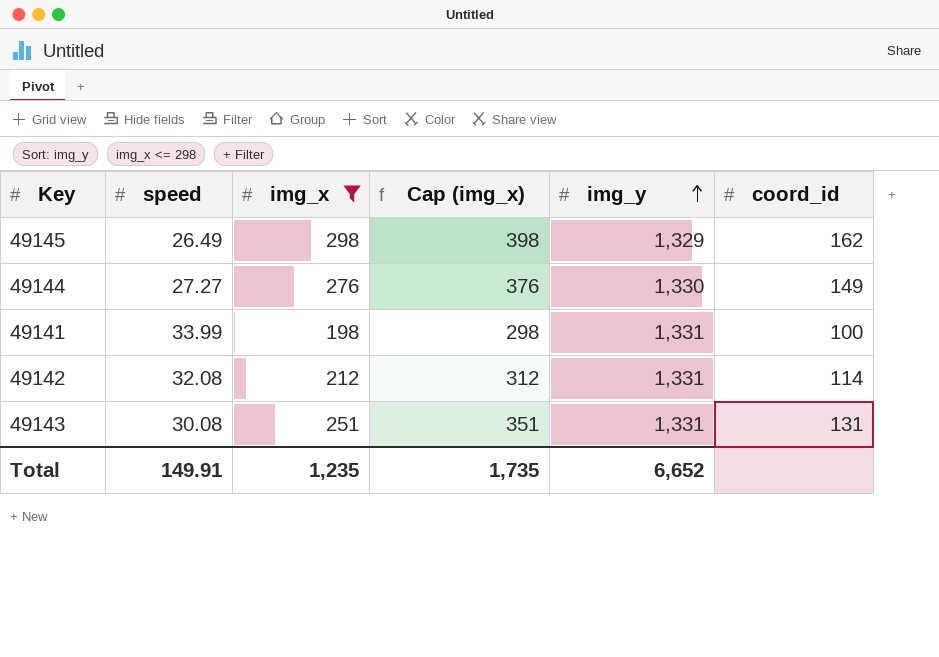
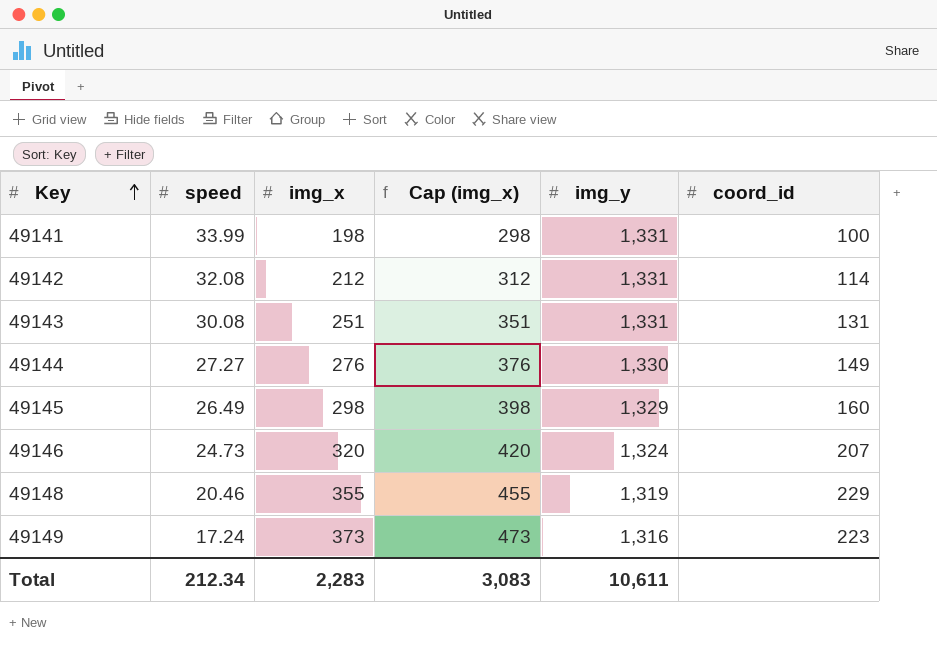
filter: img_x <= 298 -> none
row order: img_y ascending -> Key ascending
49145 | coord_id: 162 -> 160
Total | speed: 149.91 -> 212.34
Total | img_x: 1,235 -> 2,283
Total | Cap (img_x): 1,735 -> 3,083
Total | img_y: 6,652 -> 10,611

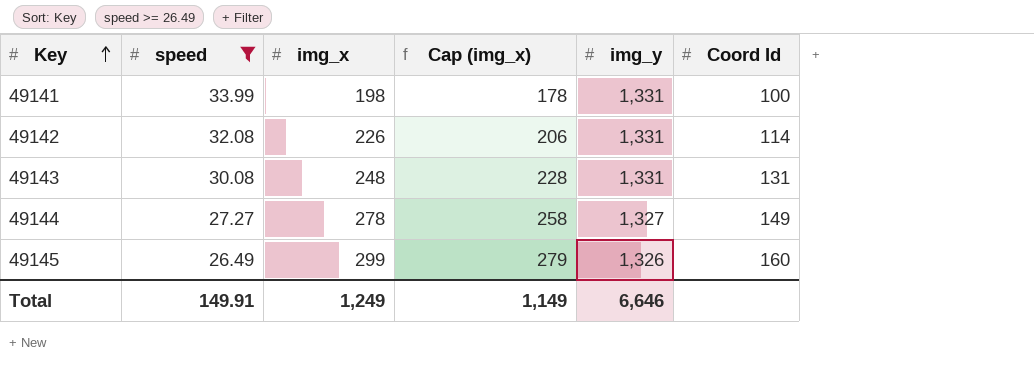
filter: none -> speed >= 26.49
column Cap (img_x) | formula: [img_x] + 100 -> [img_x] - 20
column name: coord_id -> Coord Id
49142 | img_x: 212 -> 226
49143 | img_x: 251 -> 248
49144 | img_x: 276 -> 278
49144 | img_y: 1,330 -> 1,327
49145 | img_x: 298 -> 299
49145 | img_y: 1,329 -> 1,326
Total | speed: 212.34 -> 149.91
Total | img_x: 2,283 -> 1,249
Total | Cap (img_x): 3,083 -> 1,149
Total | img_y: 10,611 -> 6,646

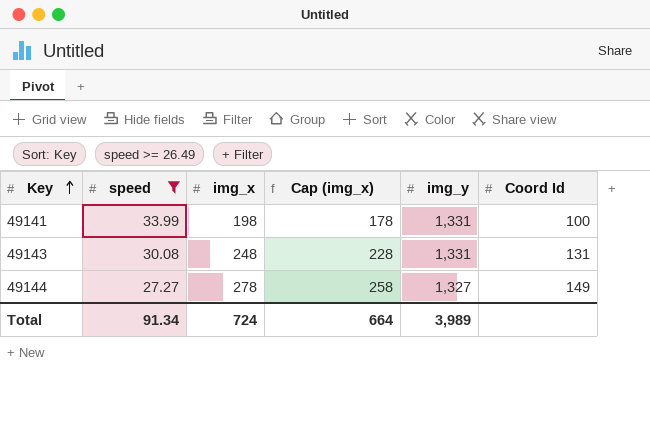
row 49142: 32.08 | 226 | 206 | 1,331 | 114 -> none
row 49145: 26.49 | 299 | 279 | 1,326 | 160 -> none
Total | speed: 149.91 -> 91.34
Total | img_x: 1,249 -> 724
Total | Cap (img_x): 1,149 -> 664
Total | img_y: 6,646 -> 3,989

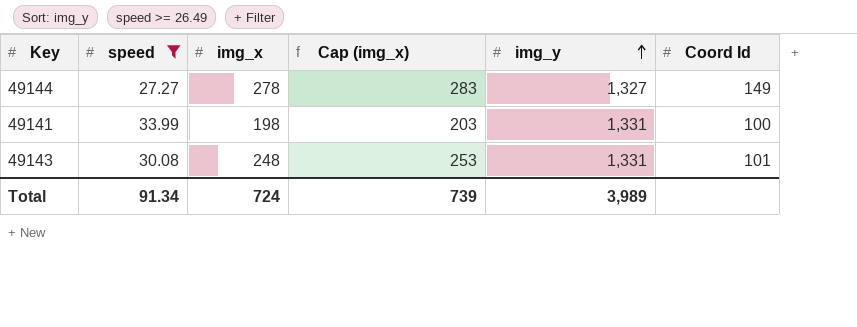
row order: Key ascending -> img_y ascending
column Cap (img_x) | formula: [img_x] - 20 -> [img_x] + 5
49143 | Coord Id: 131 -> 101
Total | Cap (img_x): 664 -> 739

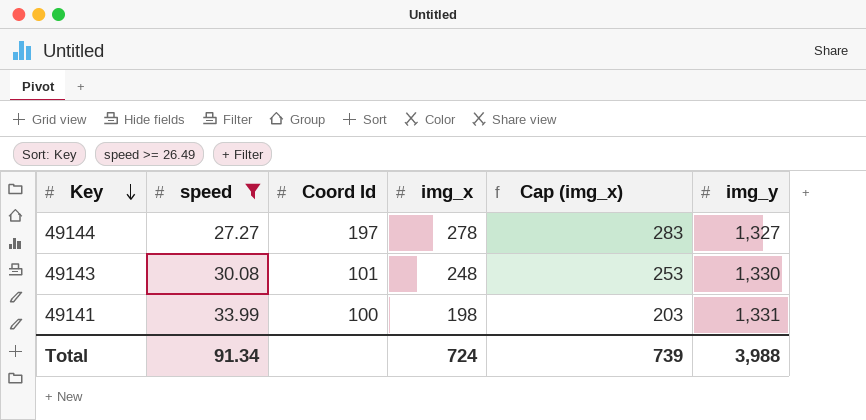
row order: img_y ascending -> Key descending
column Coord Id | position: 6 -> 3
49144 | Coord Id: 149 -> 197
49143 | img_y: 1,331 -> 1,330
Total | img_y: 3,989 -> 3,988

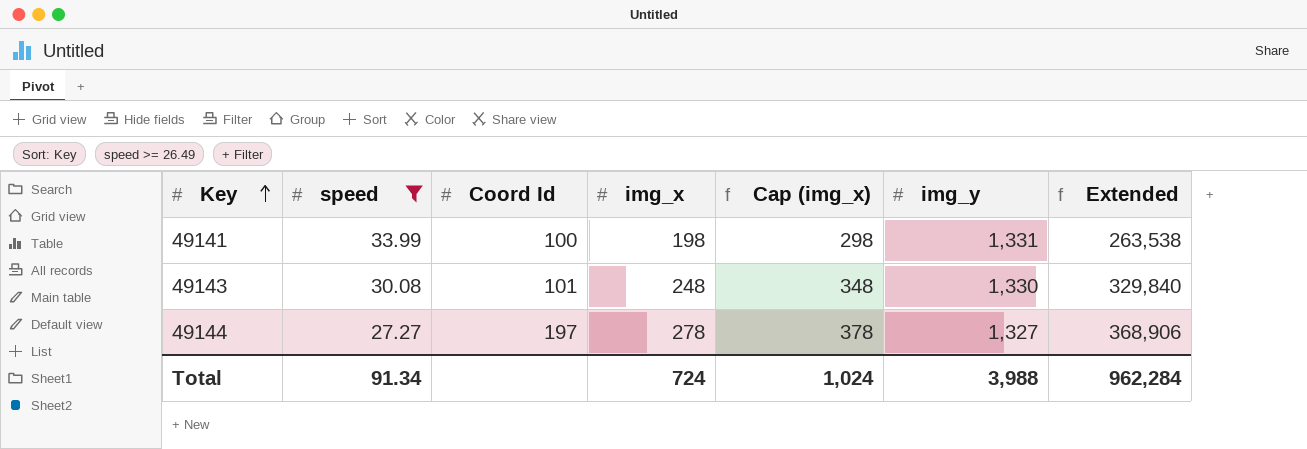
row order: Key descending -> Key ascending
column Cap (img_x) | formula: [img_x] + 5 -> [img_x] + 100
column Extended | formula: none -> [img_x] * [img_y]
Total | Cap (img_x): 739 -> 1,024

